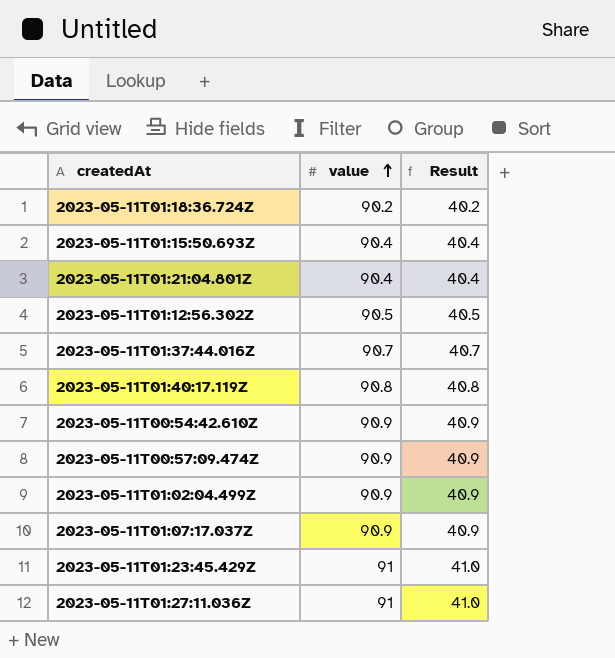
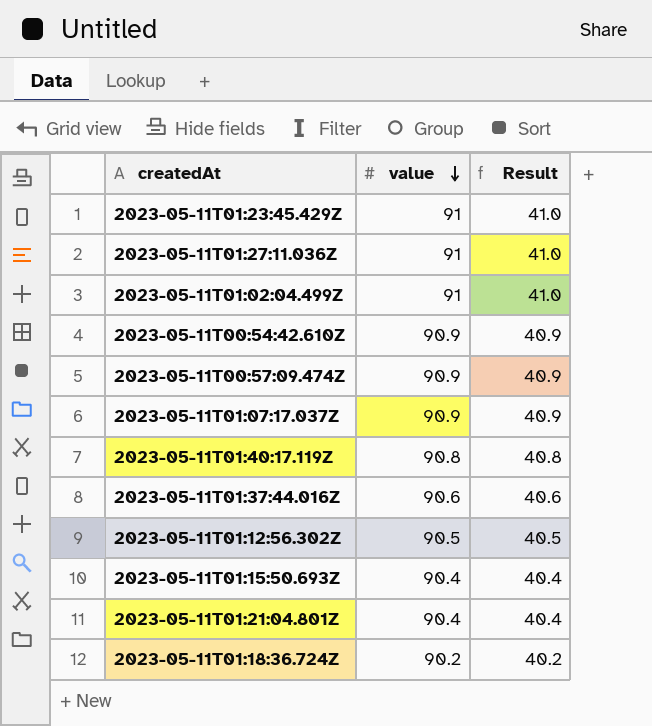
row order: value ascending -> value descending
2023-05-11T01:02:04.499Z | value: 90.9 -> 91
2023-05-11T01:02:04.499Z | Result: 40.9 -> 41.0
2023-05-11T01:37:44.016Z | value: 90.7 -> 90.6
2023-05-11T01:37:44.016Z | Result: 40.7 -> 40.6

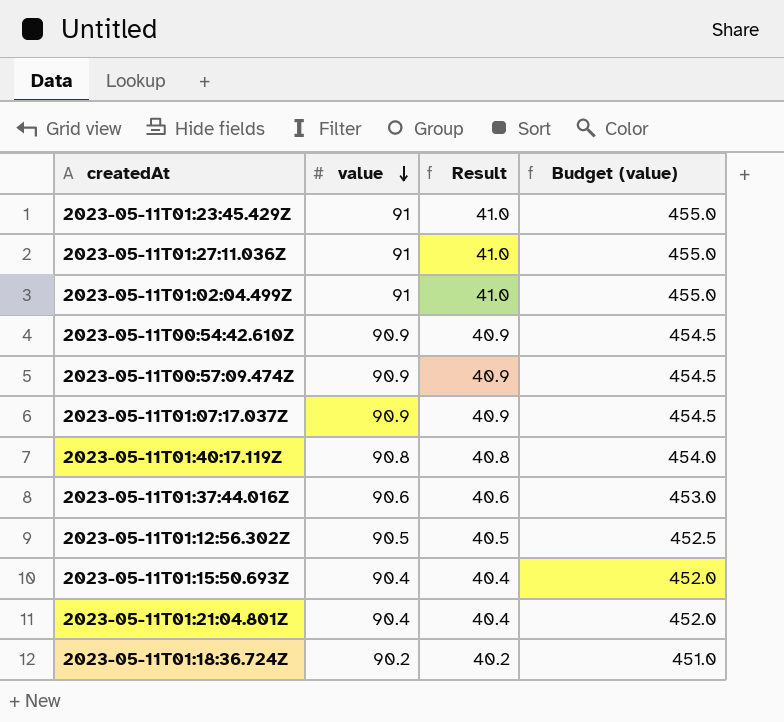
column Budget (value) | formula: none -> [value] * 5

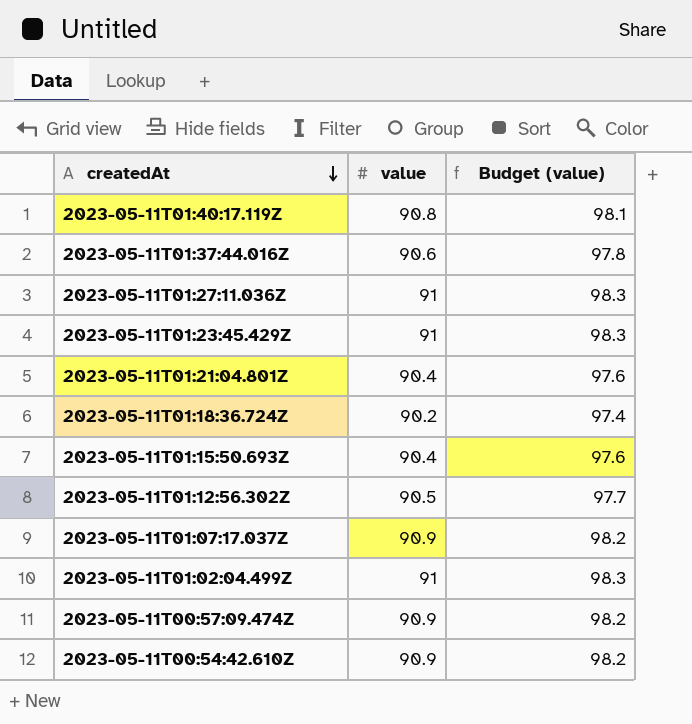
row order: value descending -> createdAt descending
column Result | formula: [value] - 50 -> none
column Budget (value) | formula: [value] * 5 -> [value] * 1.08

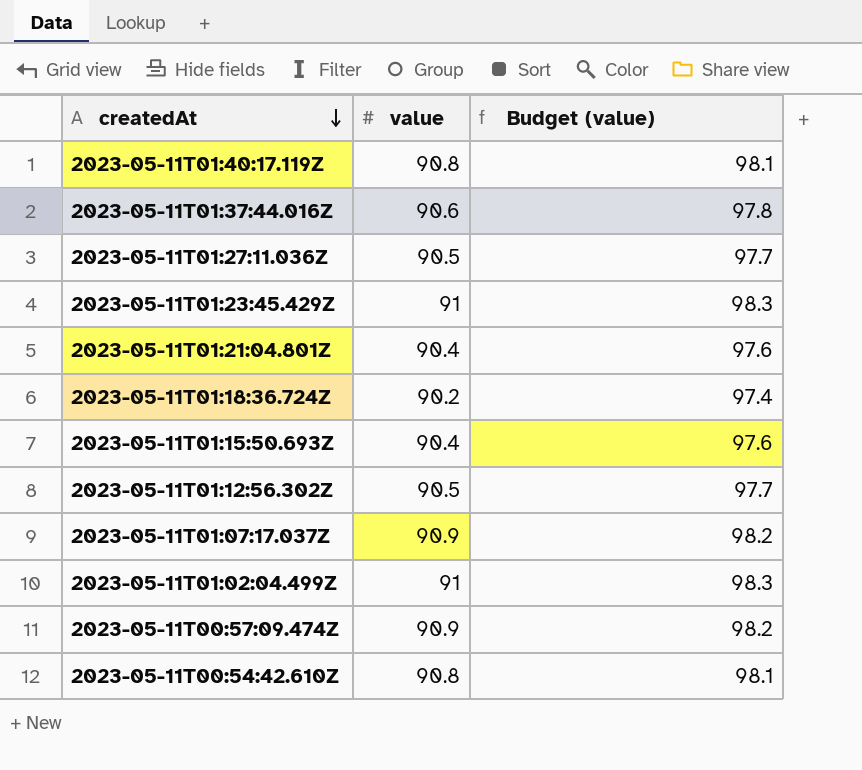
2023-05-11T01:27:11.036Z | value: 91 -> 90.5
2023-05-11T01:27:11.036Z | Budget (value): 98.3 -> 97.7
2023-05-11T00:54:42.610Z | value: 90.9 -> 90.8
2023-05-11T00:54:42.610Z | Budget (value): 98.2 -> 98.1

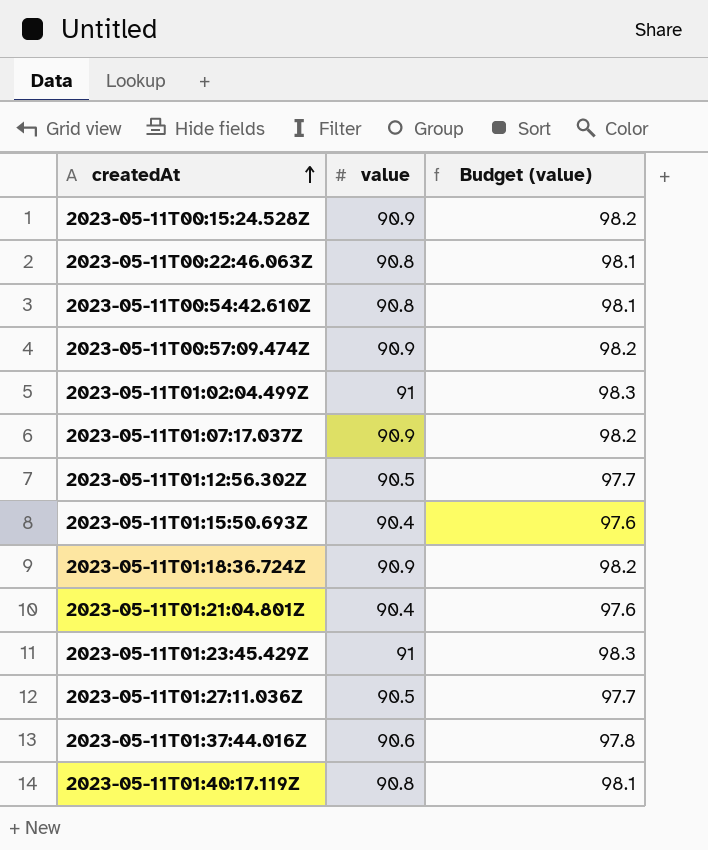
row order: createdAt descending -> createdAt ascending
row 2023-05-11T00:15:24.528Z: none -> 90.9 | 98.2
row 2023-05-11T00:22:46.063Z: none -> 90.8 | 98.1
2023-05-11T01:18:36.724Z | value: 90.2 -> 90.9
2023-05-11T01:18:36.724Z | Budget (value): 97.4 -> 98.2

